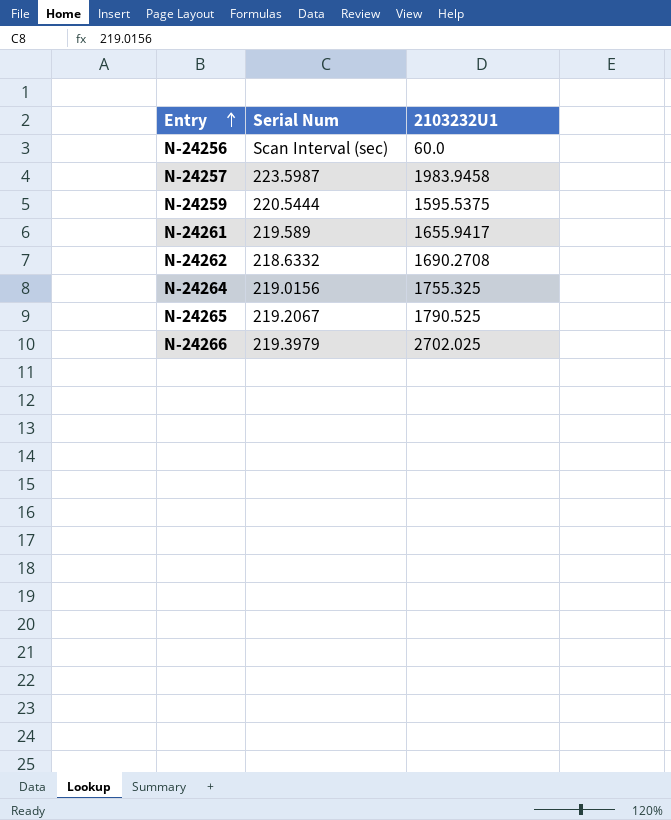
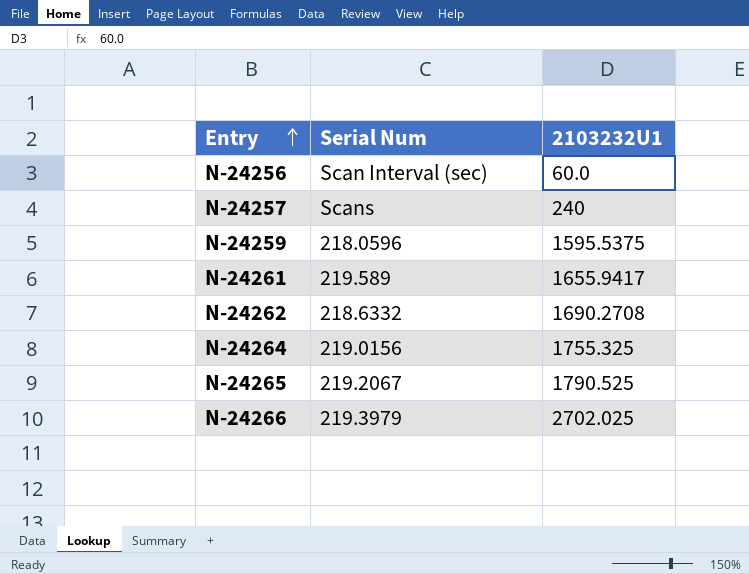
N-24257 | Serial Num: 223.5987 -> Scans
N-24257 | 2103232U1: 1983.9458 -> 240
N-24259 | Serial Num: 220.5444 -> 218.0596

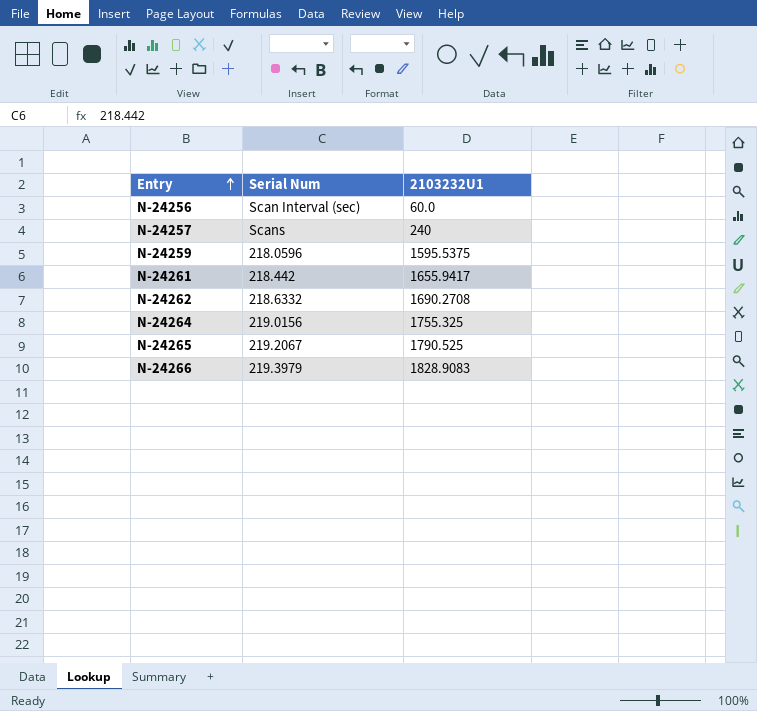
N-24261 | Serial Num: 219.589 -> 218.442
N-24266 | 2103232U1: 2702.025 -> 1828.9083

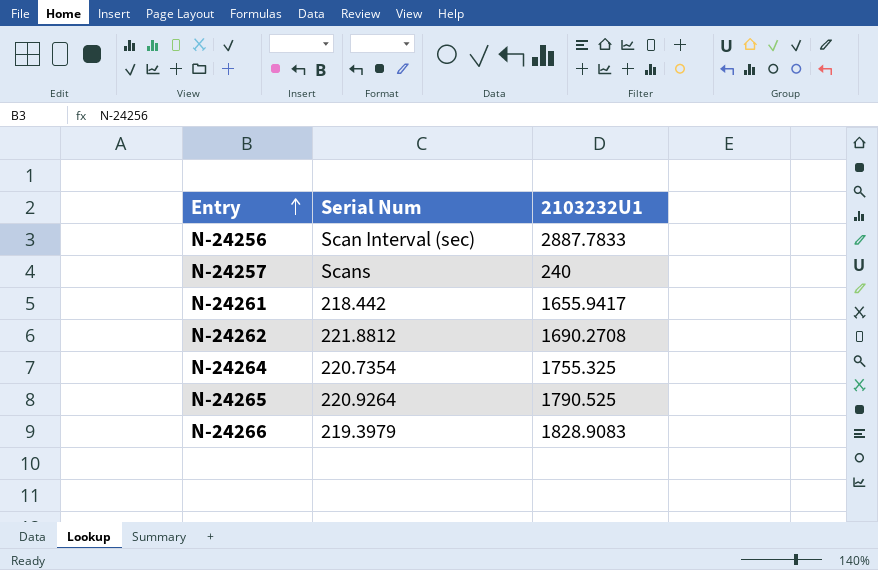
row N-24259: 218.0596 | 1595.5375 -> none
N-24256 | 2103232U1: 60.0 -> 2887.7833
N-24262 | Serial Num: 218.6332 -> 221.8812
N-24264 | Serial Num: 219.0156 -> 220.7354
N-24265 | Serial Num: 219.2067 -> 220.9264

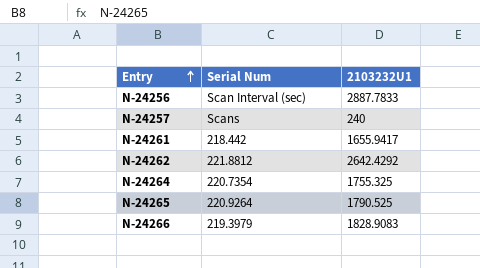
N-24262 | 2103232U1: 1690.2708 -> 2642.4292

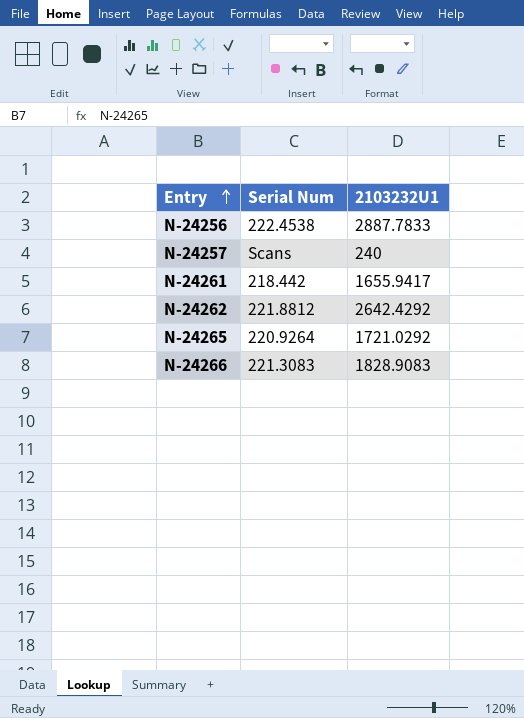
row N-24264: 220.7354 | 1755.325 -> none
N-24256 | Serial Num: Scan Interval (sec) -> 222.4538
N-24265 | 2103232U1: 1790.525 -> 1721.0292
N-24266 | Serial Num: 219.3979 -> 221.3083

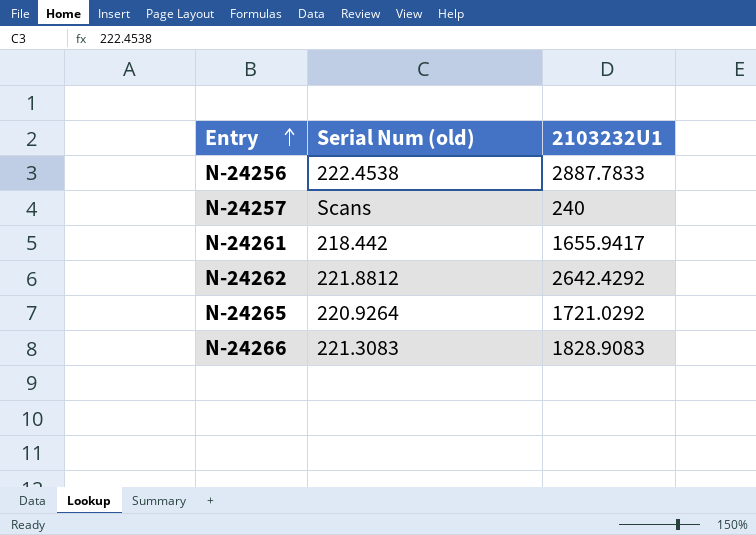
column name: Serial Num -> Serial Num (old)

